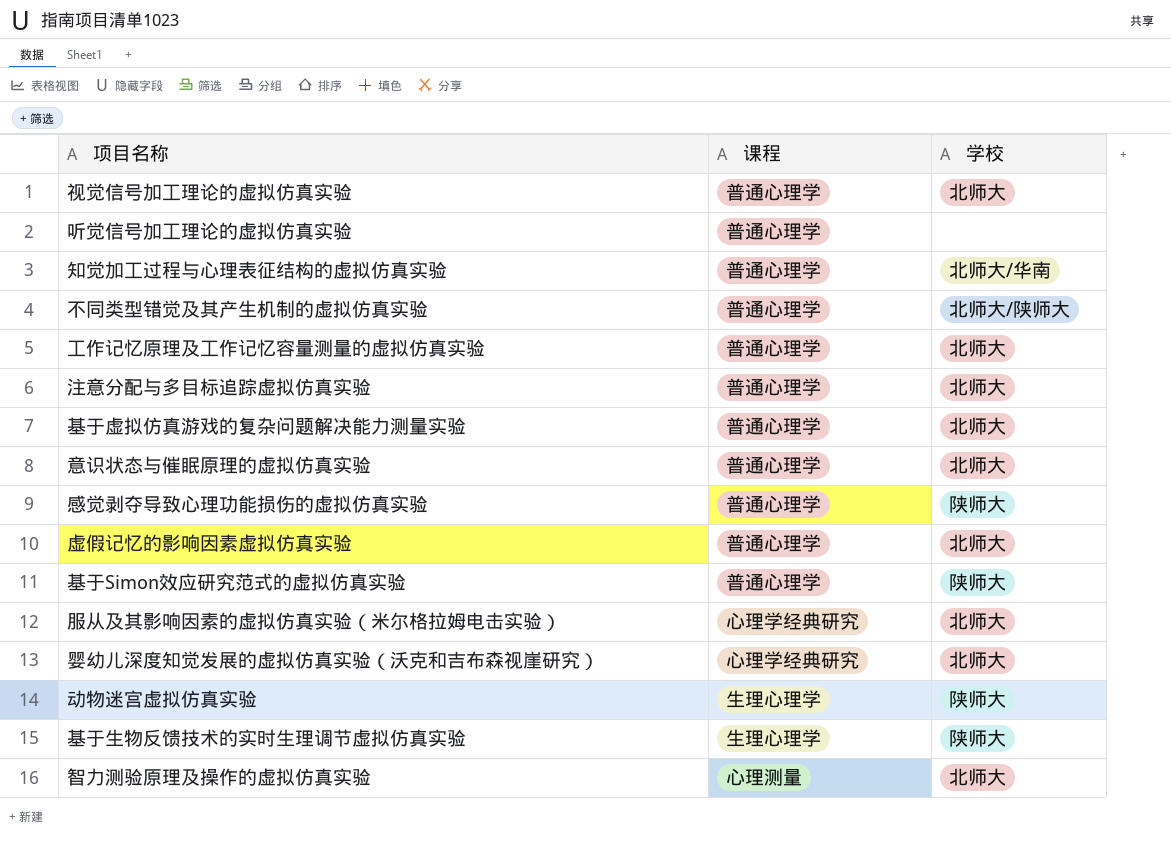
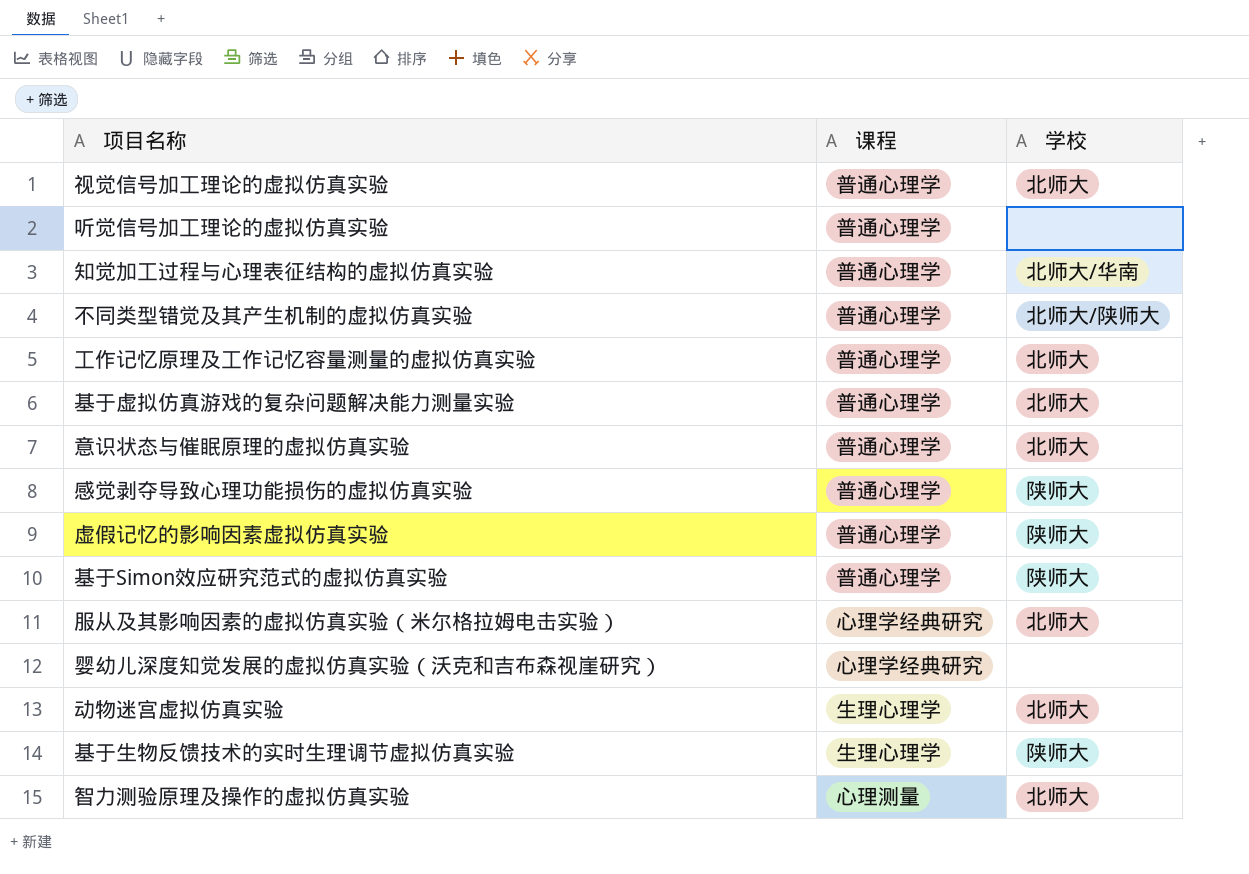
row 注意分配与多目标追踪虚拟仿真实验: 普通心理学 | 北师大 -> none
虚假记忆的影响因素虚拟仿真实验 | 学校: 北师大 -> 陕师大
婴幼儿深度知觉发展的虚拟仿真实验（沃克和吉布森视崖研究） | 学校: 北师大 -> none
动物迷宫虚拟仿真实验 | 学校: 陕师大 -> 北师大

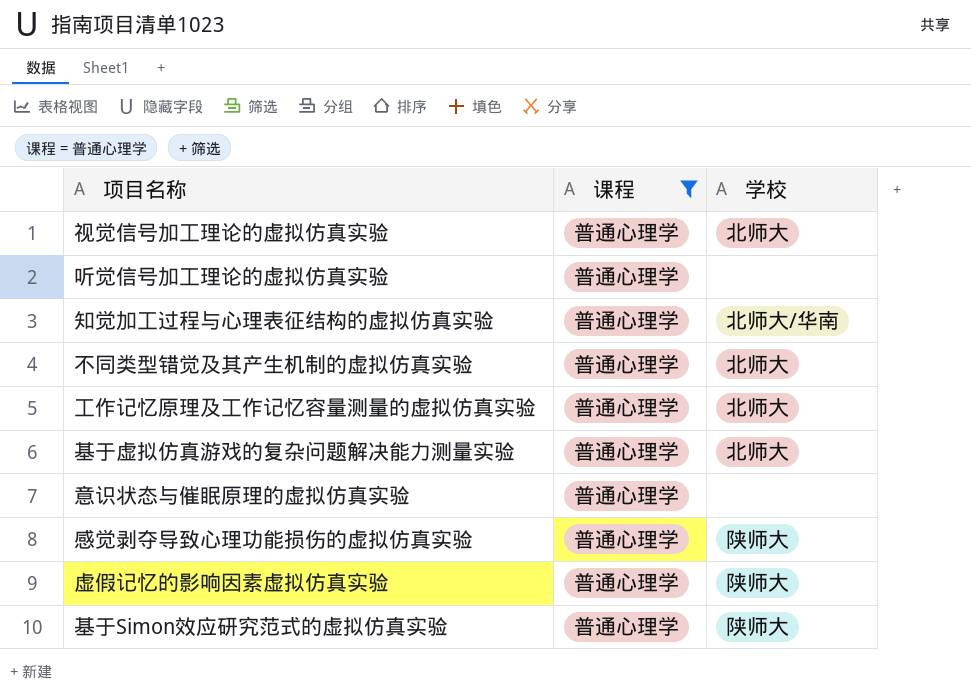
filter: none -> 课程 = 普通心理学
不同类型错觉及其产生机制的虚拟仿真实验 | 学校: 北师大/陕师大 -> 北师大
意识状态与催眠原理的虚拟仿真实验 | 学校: 北师大 -> none

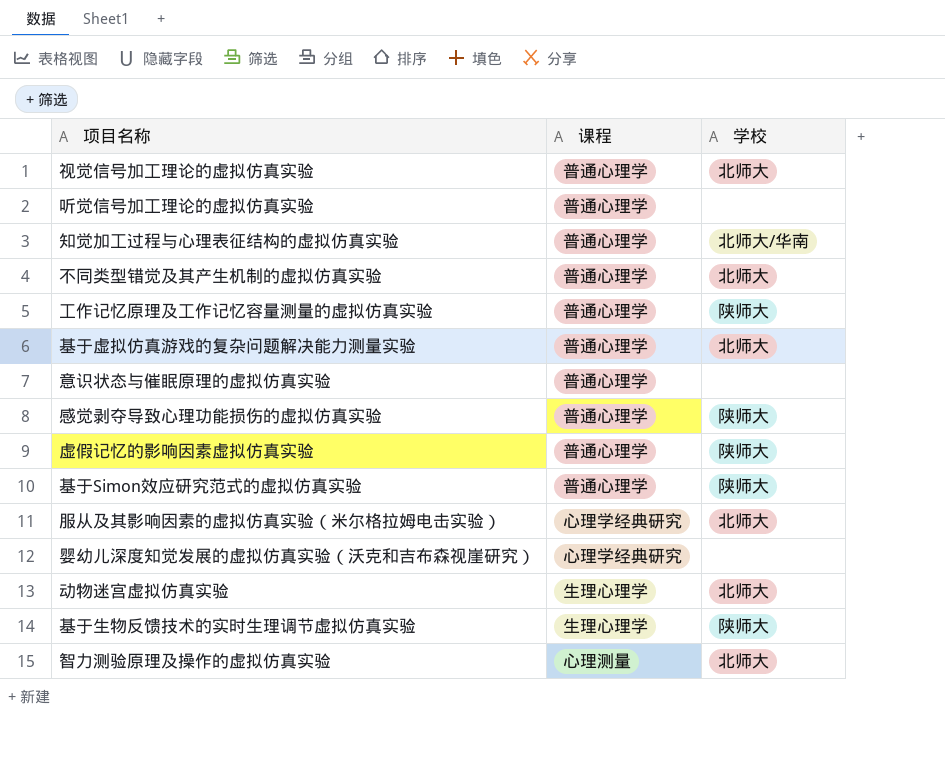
filter: 课程 = 普通心理学 -> none
工作记忆原理及工作记忆容量测量的虚拟仿真实验 | 学校: 北师大 -> 陕师大

